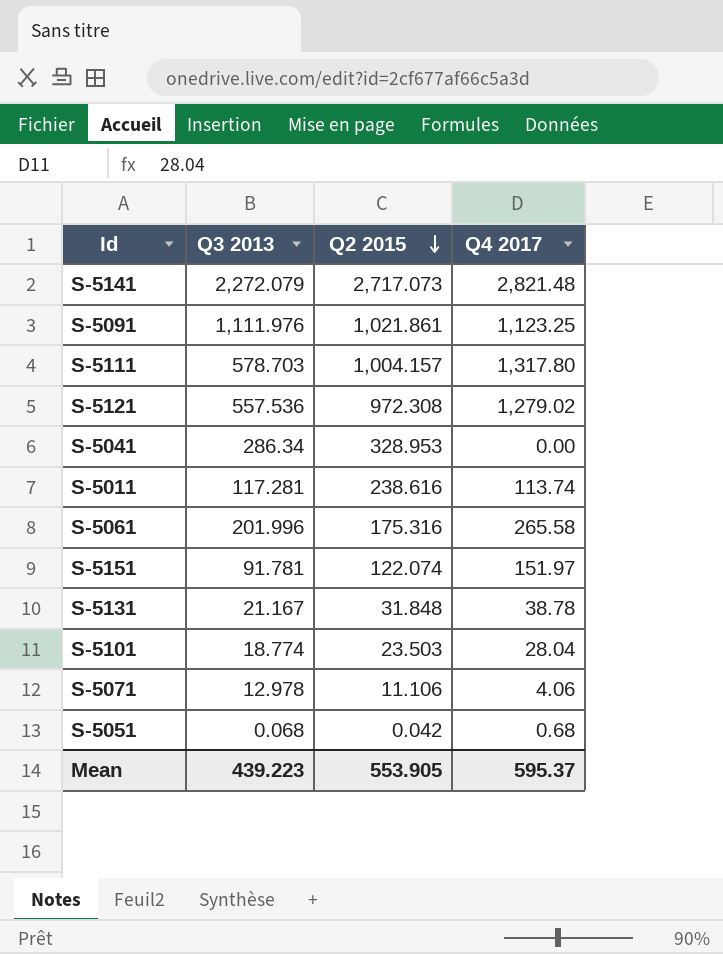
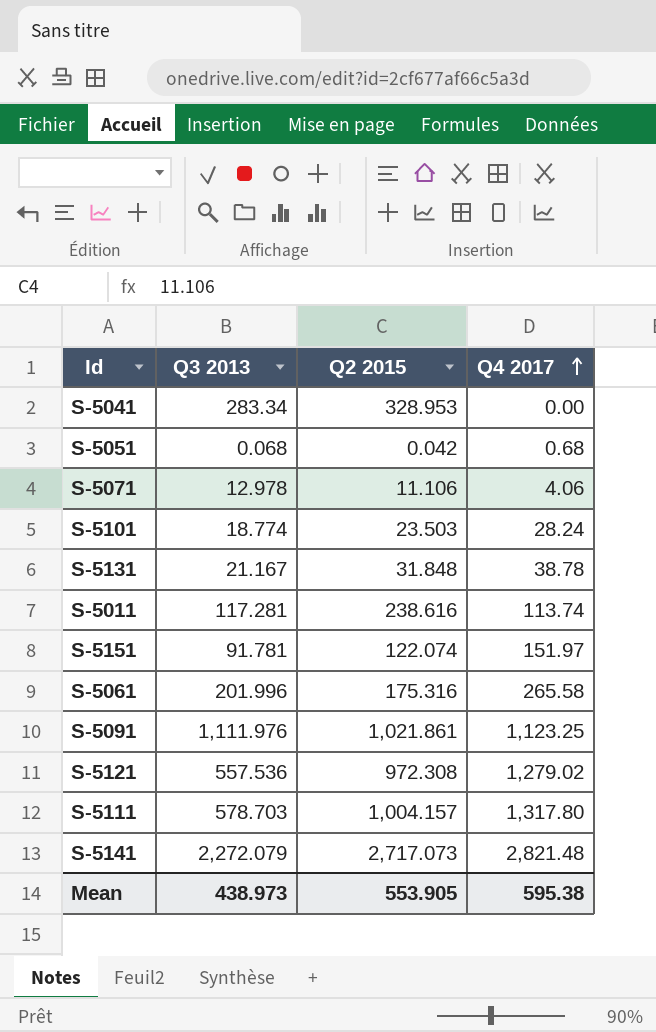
row order: Q2 2015 descending -> Q4 2017 ascending
S-5041 | Q3 2013: 286.34 -> 283.34
S-5101 | Q4 2017: 28.04 -> 28.24
Mean | Q3 2013: 439.223 -> 438.973
Mean | Q4 2017: 595.37 -> 595.38

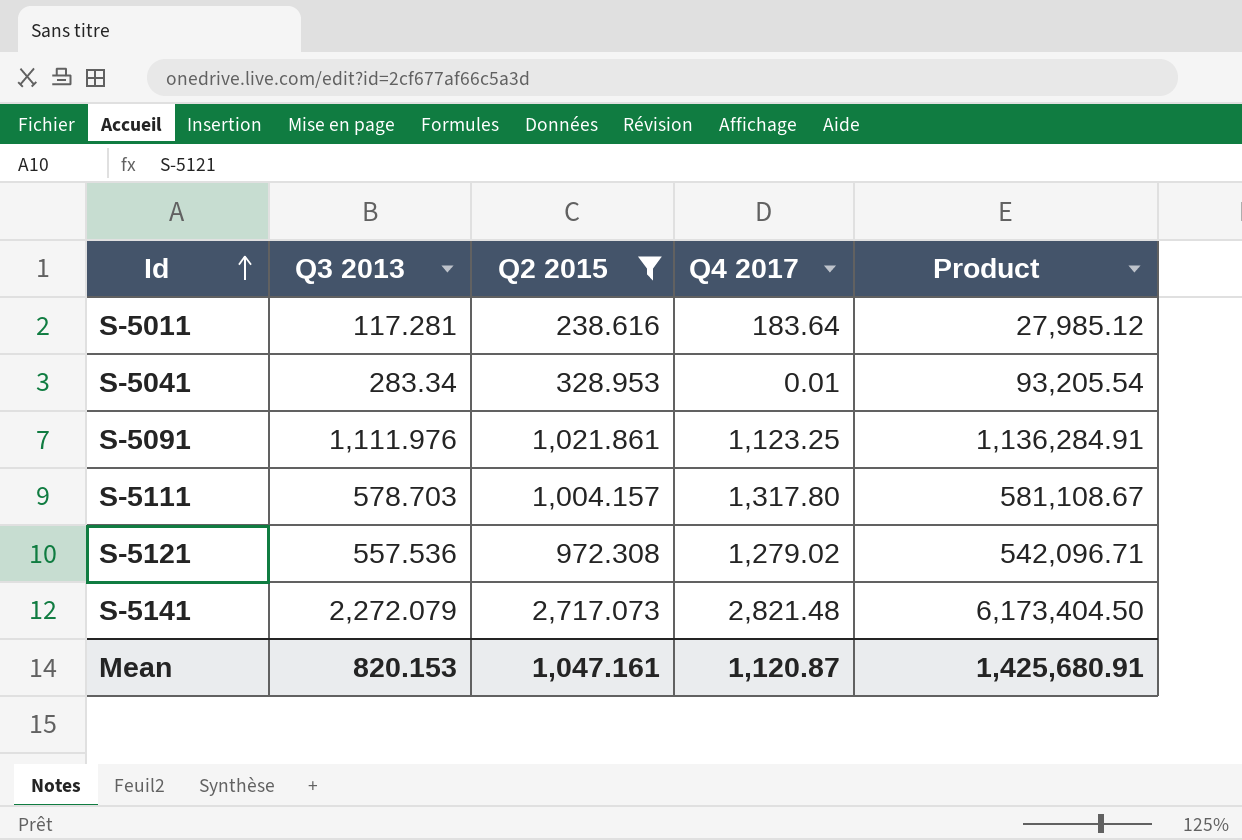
filter: none -> Q2 2015 >= 238.616
row order: Q4 2017 ascending -> Id ascending
column Product | formula: none -> [Q3 2013] * [Q2 2015]
S-5011 | Q4 2017: 113.74 -> 183.64
S-5041 | Q4 2017: 0.00 -> 0.01
Mean | Q3 2013: 438.973 -> 820.153
Mean | Q2 2015: 553.905 -> 1,047.161
Mean | Q4 2017: 595.38 -> 1,120.87

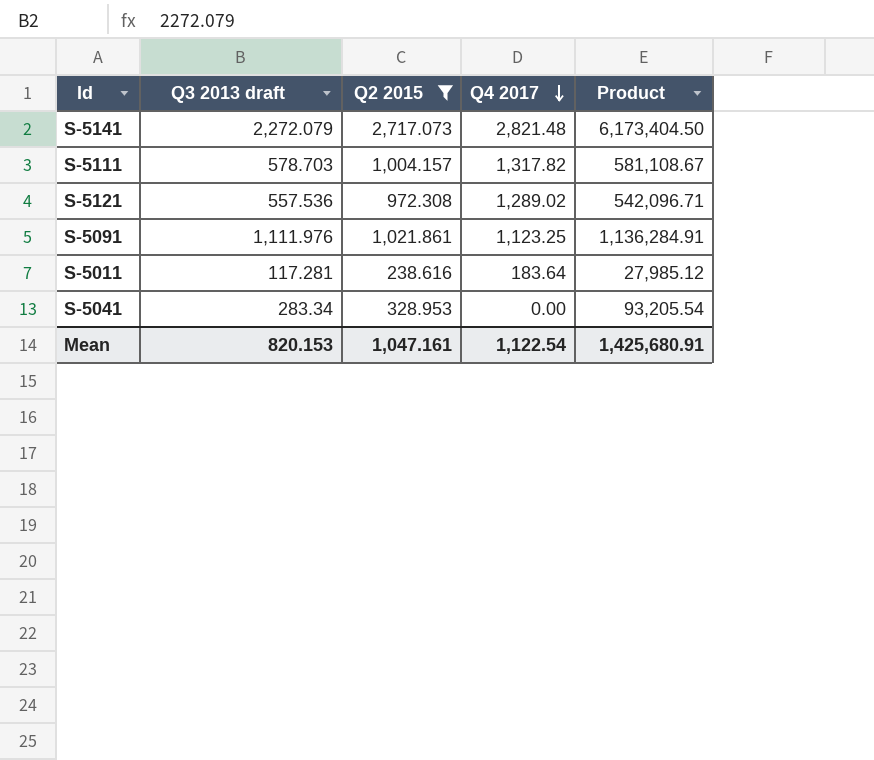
row order: Id ascending -> Q4 2017 descending
column name: Q3 2013 -> Q3 2013 draft
S-5111 | Q4 2017: 1,317.80 -> 1,317.82
S-5121 | Q4 2017: 1,279.02 -> 1,289.02
S-5041 | Q4 2017: 0.01 -> 0.00
Mean | Q4 2017: 1,120.87 -> 1,122.54

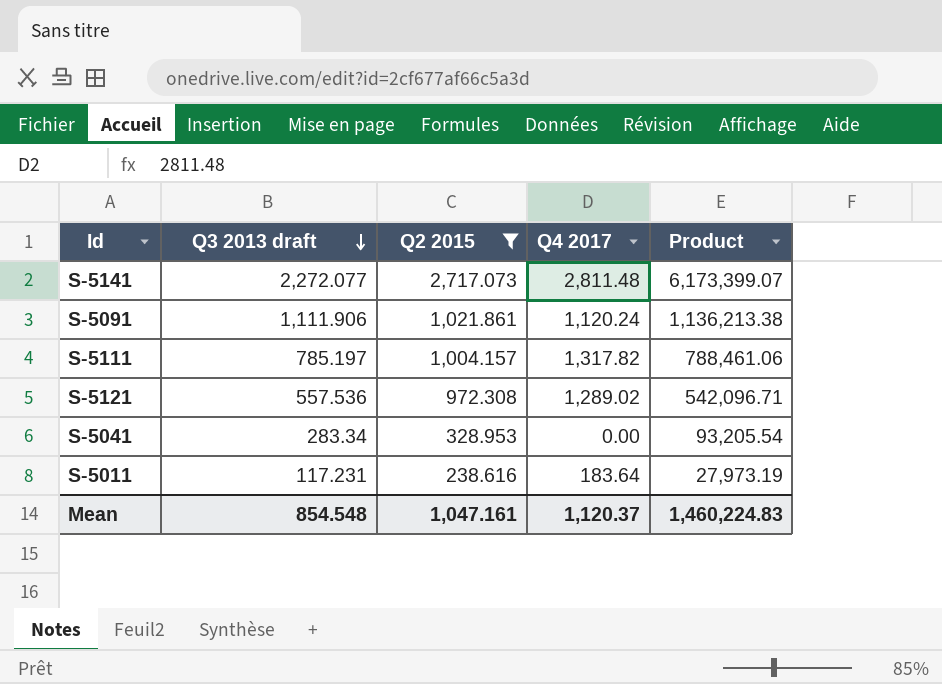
row order: Q4 2017 descending -> Q3 2013 draft descending
S-5141 | Q3 2013 draft: 2,272.079 -> 2,272.077
S-5141 | Q4 2017: 2,821.48 -> 2,811.48
S-5141 | Product: 6,173,404.50 -> 6,173,399.07
S-5091 | Q3 2013 draft: 1,111.976 -> 1,111.906
S-5091 | Q4 2017: 1,123.25 -> 1,120.24
S-5091 | Product: 1,136,284.91 -> 1,136,213.38
S-5111 | Q3 2013 draft: 578.703 -> 785.197
S-5111 | Product: 581,108.67 -> 788,461.06
S-5011 | Q3 2013 draft: 117.281 -> 117.231
S-5011 | Product: 27,985.12 -> 27,973.19
Mean | Q3 2013 draft: 820.153 -> 854.548
Mean | Q4 2017: 1,122.54 -> 1,120.37
Mean | Product: 1,425,680.91 -> 1,460,224.83

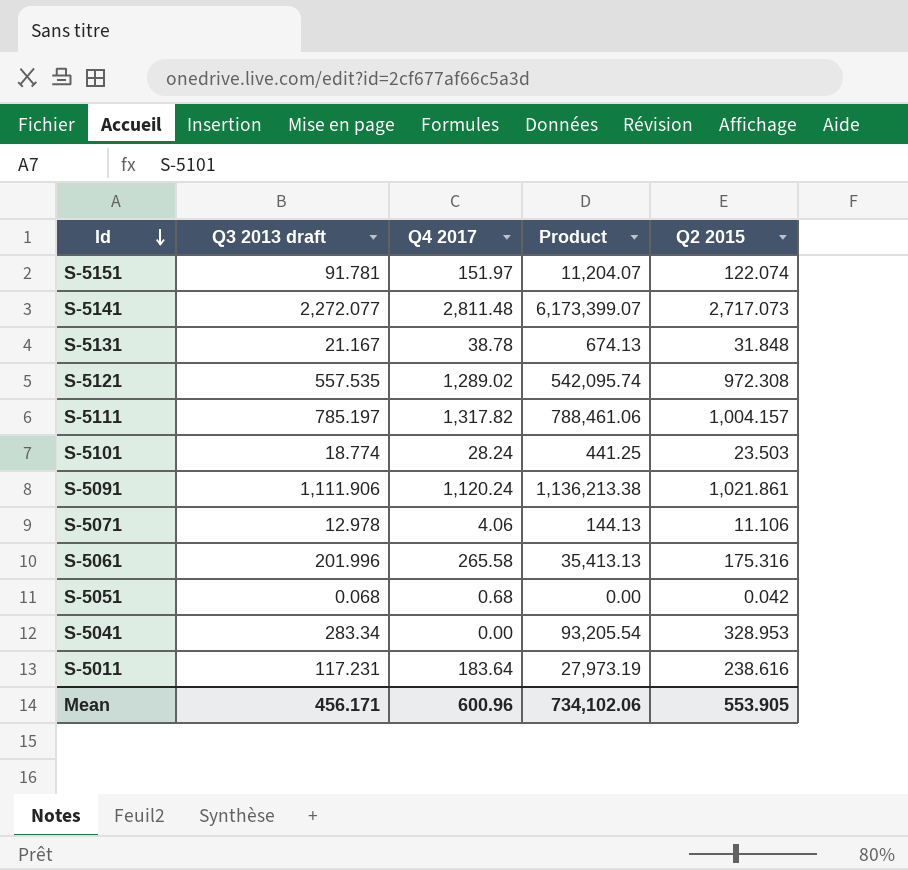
filter: Q2 2015 >= 238.616 -> none
row order: Q3 2013 draft descending -> Id descending
column Q2 2015 | position: 3 -> 5
S-5121 | Q3 2013 draft: 557.536 -> 557.535
S-5121 | Product: 542,096.71 -> 542,095.74
Mean | Q3 2013 draft: 854.548 -> 456.171
Mean | Q4 2017: 1,120.37 -> 600.96
Mean | Product: 1,460,224.83 -> 734,102.06
Mean | Q2 2015: 1,047.161 -> 553.905

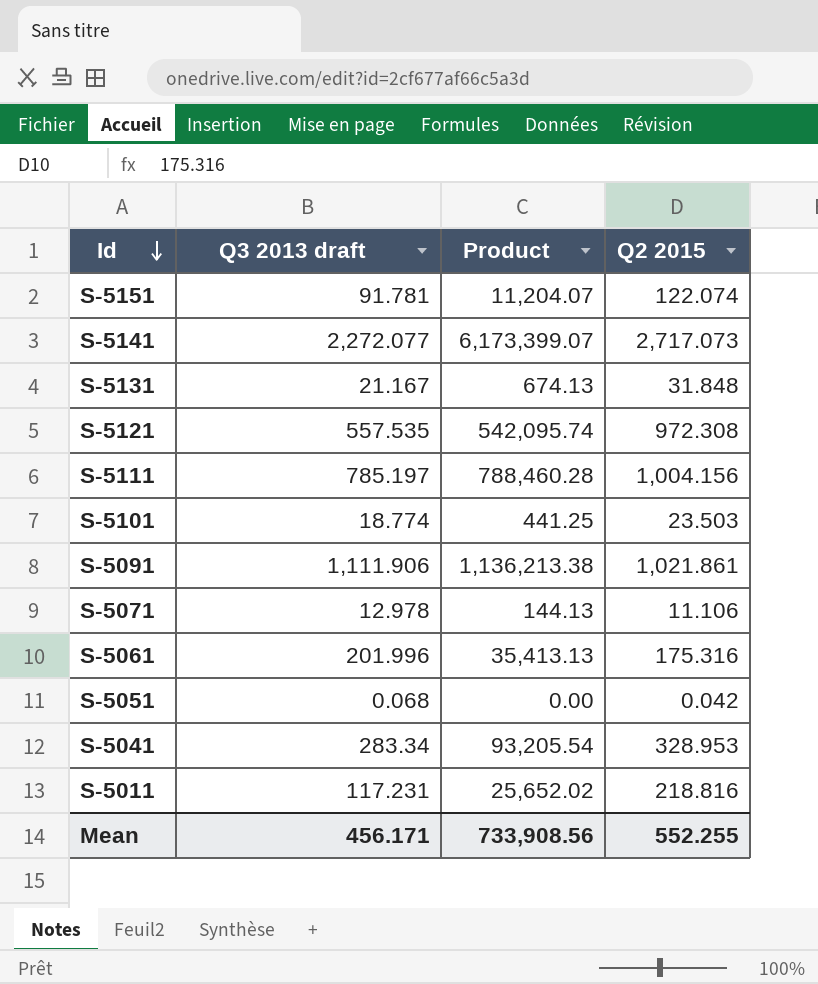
column Q4 2017 | position: 3 -> none
S-5111 | Product: 788,461.06 -> 788,460.28
S-5111 | Q2 2015: 1,004.157 -> 1,004.156
S-5011 | Product: 27,973.19 -> 25,652.02
S-5011 | Q2 2015: 238.616 -> 218.816
Mean | Product: 734,102.06 -> 733,908.56
Mean | Q2 2015: 553.905 -> 552.255

